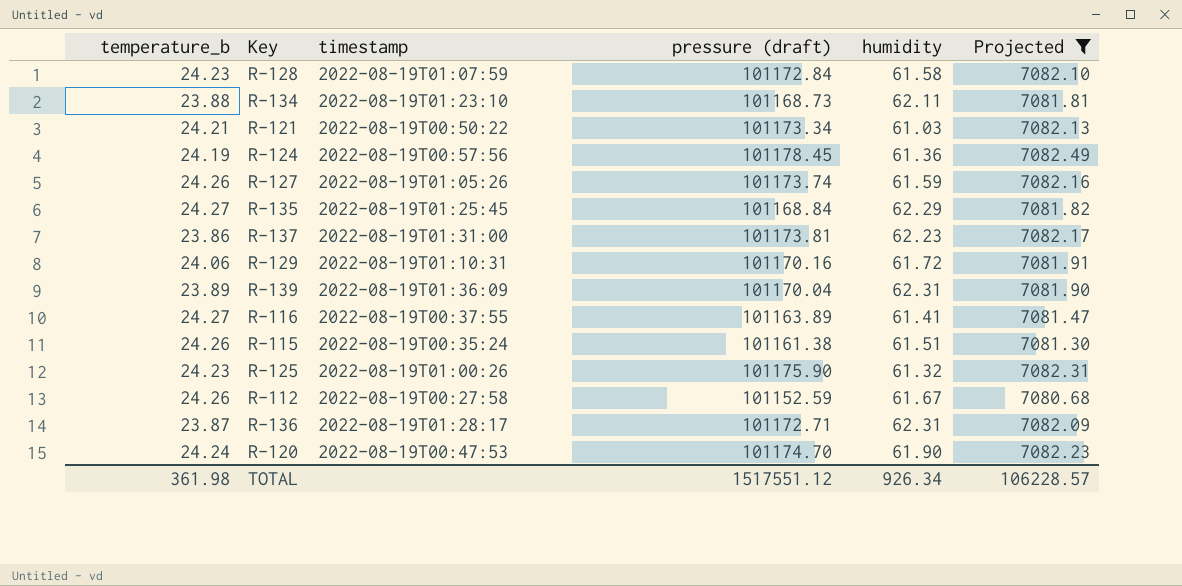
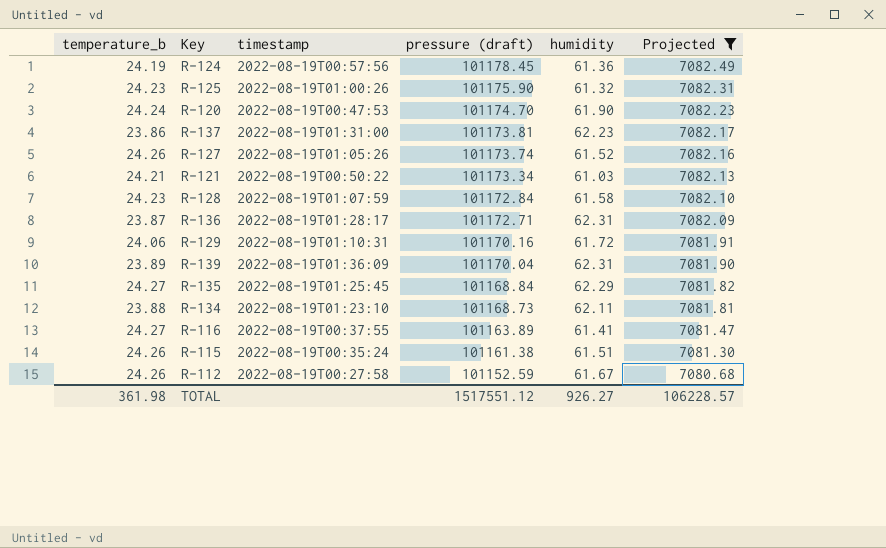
row order: none -> pressure (draft) descending
R-127 | humidity: 61.59 -> 61.52
TOTAL | humidity: 926.34 -> 926.27

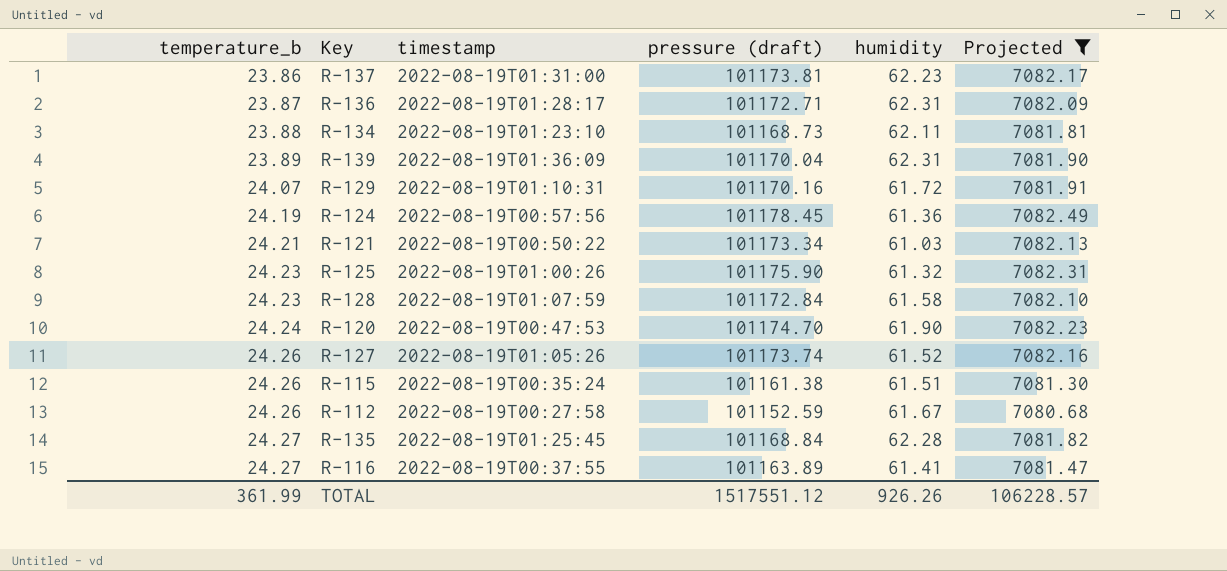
row order: pressure (draft) descending -> temperature_b ascending
R-129 | temperature_b: 24.06 -> 24.07
R-135 | humidity: 62.29 -> 62.28
TOTAL | temperature_b: 361.98 -> 361.99
TOTAL | humidity: 926.27 -> 926.26

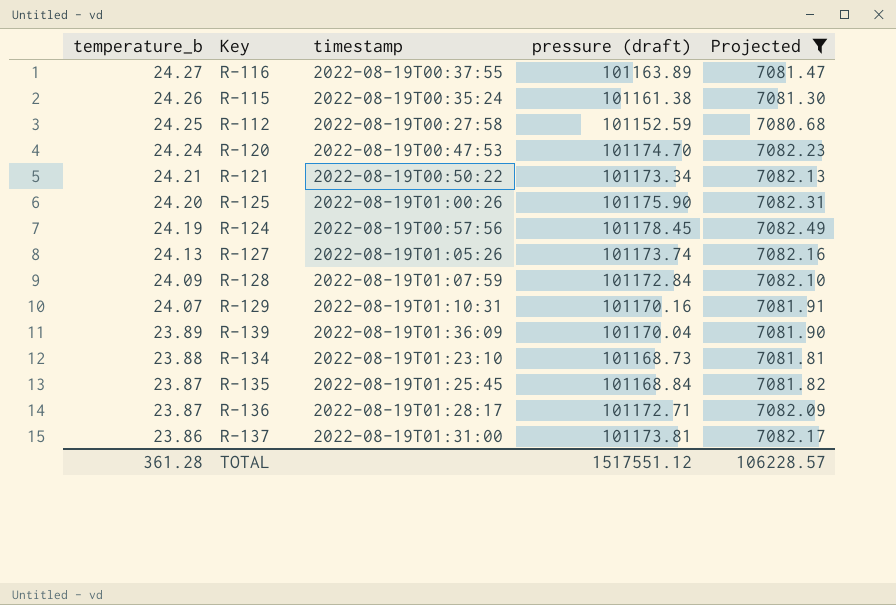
row order: temperature_b ascending -> temperature_b descending
column humidity | position: 5 -> none
R-112 | temperature_b: 24.26 -> 24.25
R-125 | temperature_b: 24.23 -> 24.20
R-127 | temperature_b: 24.26 -> 24.13
R-128 | temperature_b: 24.23 -> 24.09
R-135 | temperature_b: 24.27 -> 23.87
TOTAL | temperature_b: 361.99 -> 361.28

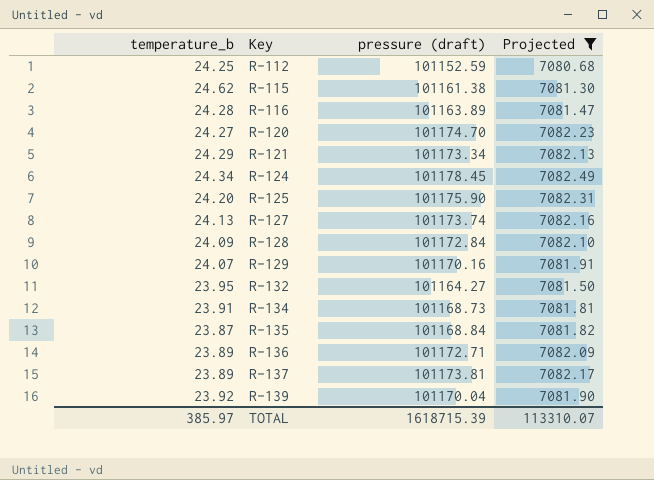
row order: temperature_b descending -> Key ascending
column timestamp | position: 3 -> none
R-115 | temperature_b: 24.26 -> 24.62
R-116 | temperature_b: 24.27 -> 24.28
R-120 | temperature_b: 24.24 -> 24.27
R-121 | temperature_b: 24.21 -> 24.29
R-124 | temperature_b: 24.19 -> 24.34
row R-132: none -> 23.95 | 101164.27 | 7081.50
R-134 | temperature_b: 23.88 -> 23.91
R-136 | temperature_b: 23.87 -> 23.89
R-137 | temperature_b: 23.86 -> 23.89
R-139 | temperature_b: 23.89 -> 23.92
TOTAL | temperature_b: 361.28 -> 385.97
TOTAL | pressure (draft): 1517551.12 -> 1618715.39
TOTAL | Projected: 106228.57 -> 113310.07

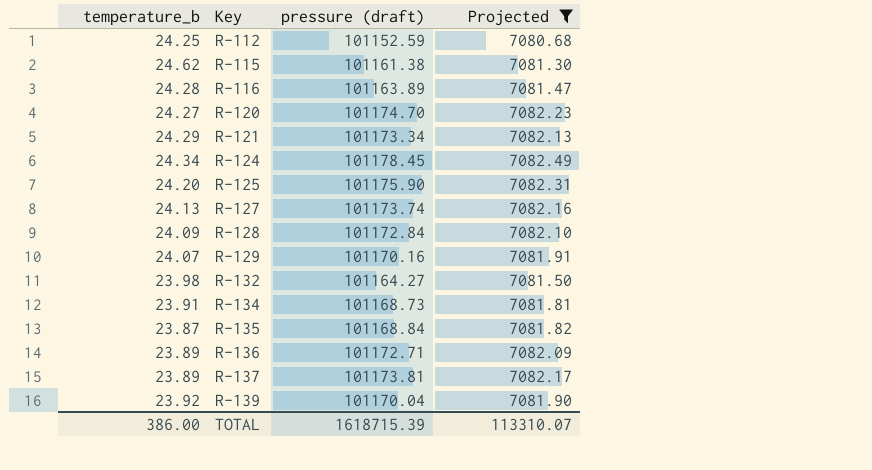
R-132 | temperature_b: 23.95 -> 23.98
TOTAL | temperature_b: 385.97 -> 386.00

